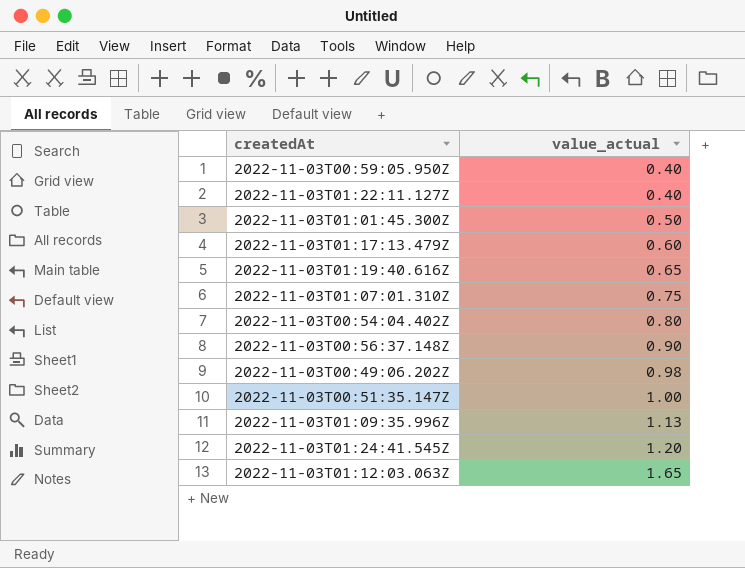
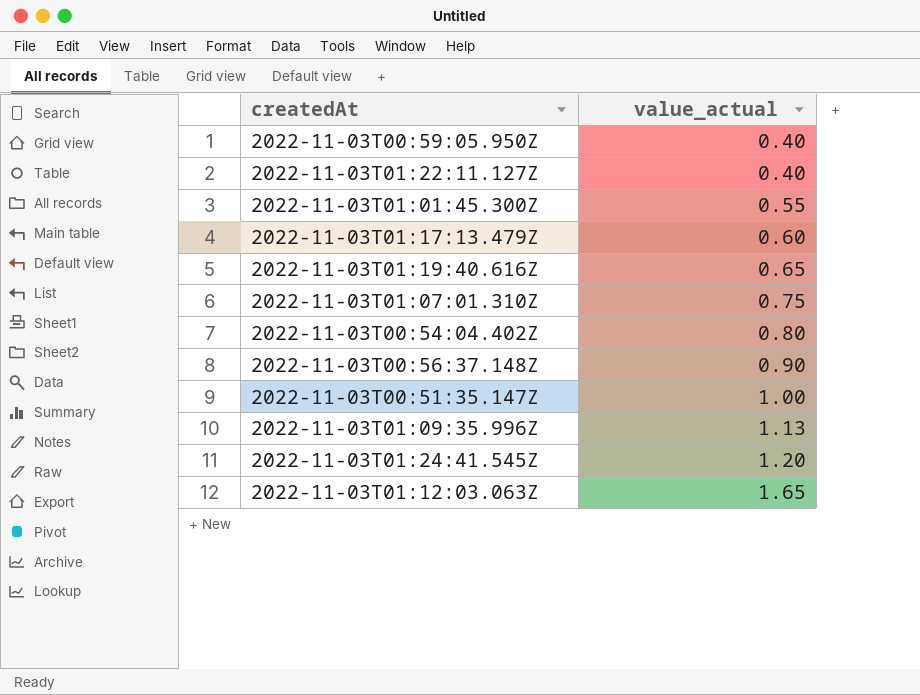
row 2022-11-03T00:49:06.202Z: 0.98 -> none
2022-11-03T01:01:45.300Z | value_actual: 0.50 -> 0.55

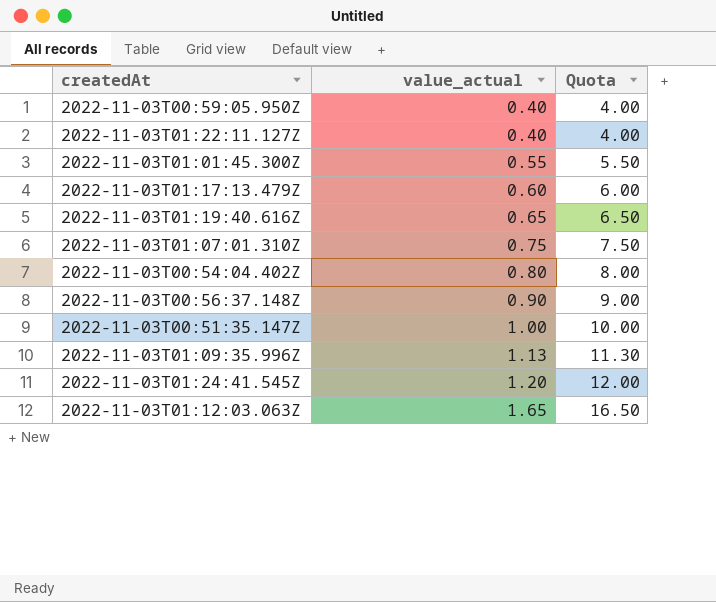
column Quota | formula: none -> [value_actual] * 10

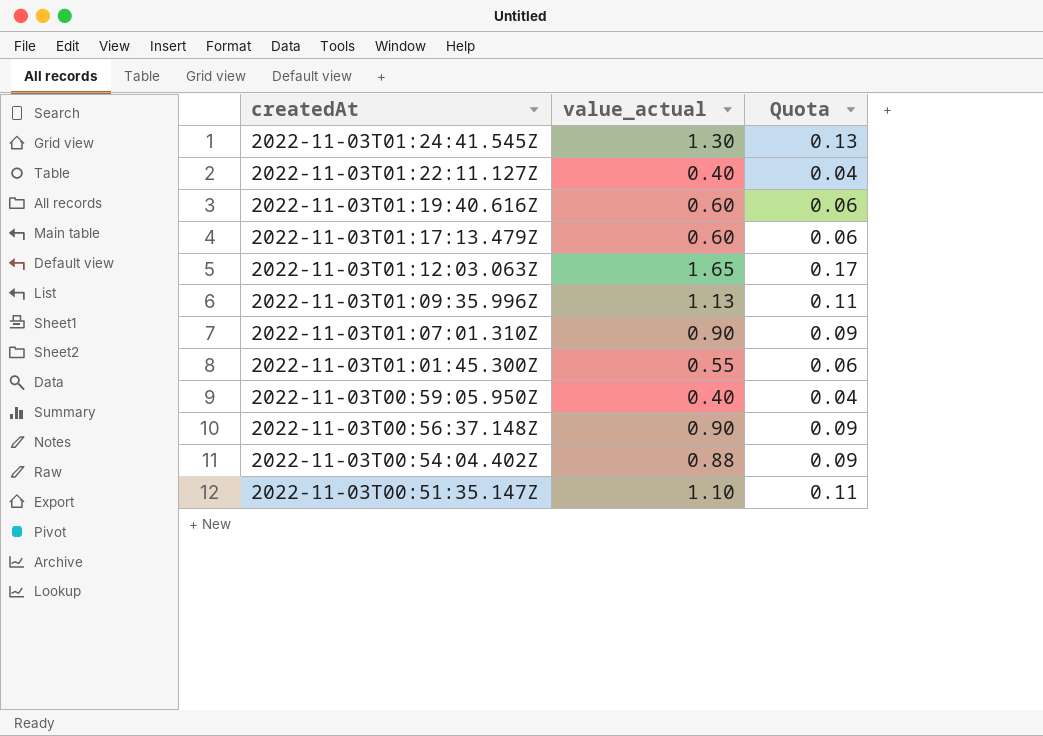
row order: value_actual ascending -> createdAt descending
column Quota | formula: [value_actual] * 10 -> [value_actual] * 0.1
2022-11-03T01:24:41.545Z | value_actual: 1.20 -> 1.30
2022-11-03T01:19:40.616Z | value_actual: 0.65 -> 0.60
2022-11-03T01:07:01.310Z | value_actual: 0.75 -> 0.90
2022-11-03T00:54:04.402Z | value_actual: 0.80 -> 0.88
2022-11-03T00:51:35.147Z | value_actual: 1.00 -> 1.10

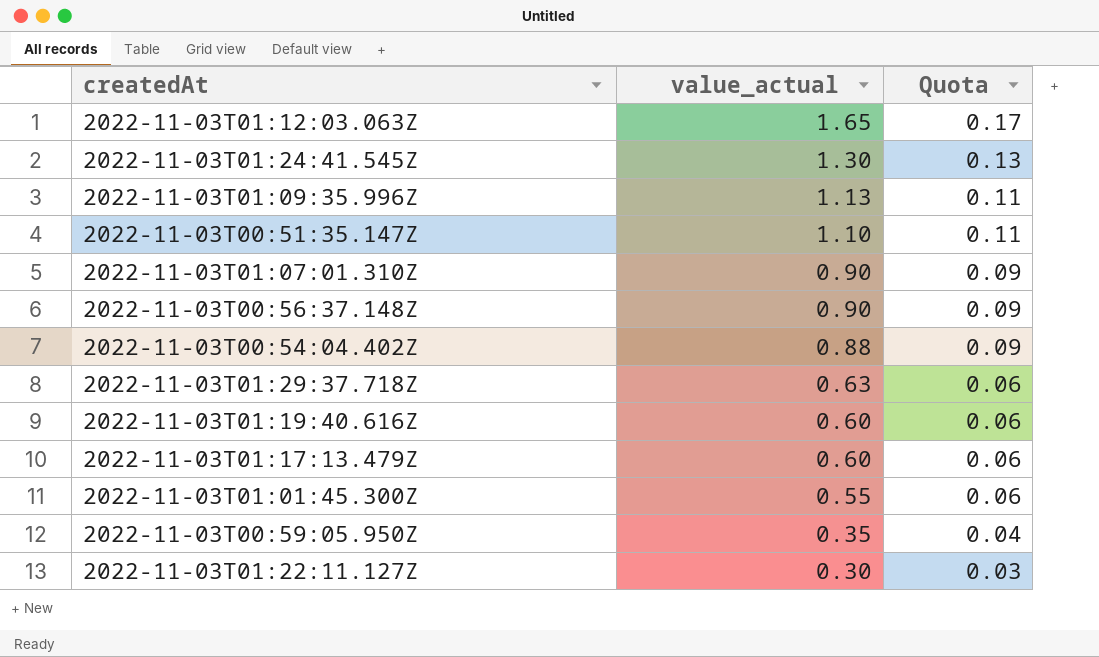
row order: createdAt descending -> value_actual descending
row 2022-11-03T01:29:37.718Z: none -> 0.63 | 0.06
2022-11-03T00:59:05.950Z | value_actual: 0.40 -> 0.35
2022-11-03T01:22:11.127Z | value_actual: 0.40 -> 0.30
2022-11-03T01:22:11.127Z | Quota: 0.04 -> 0.03

